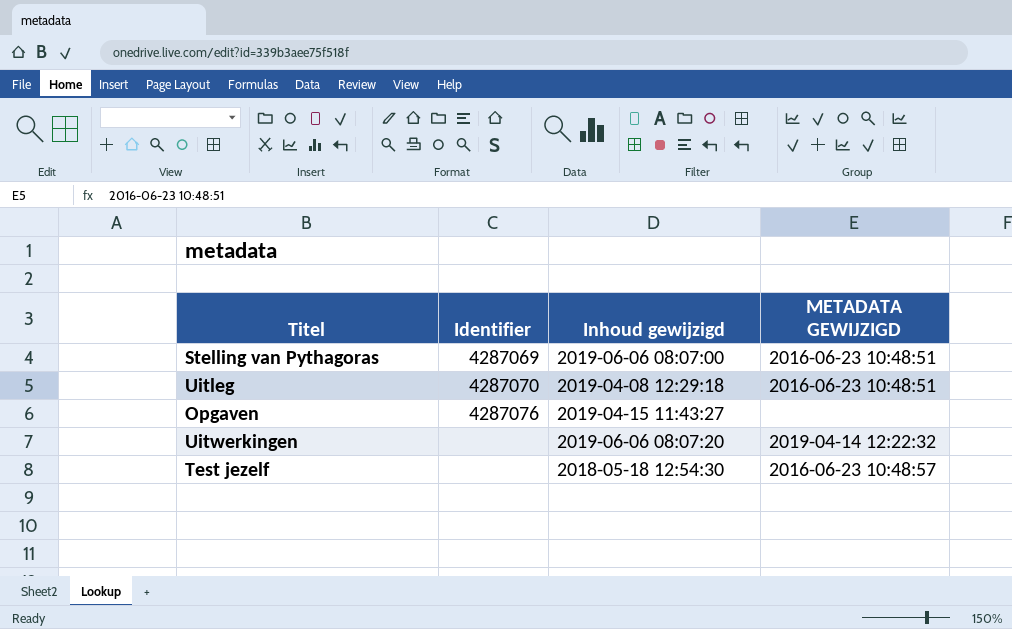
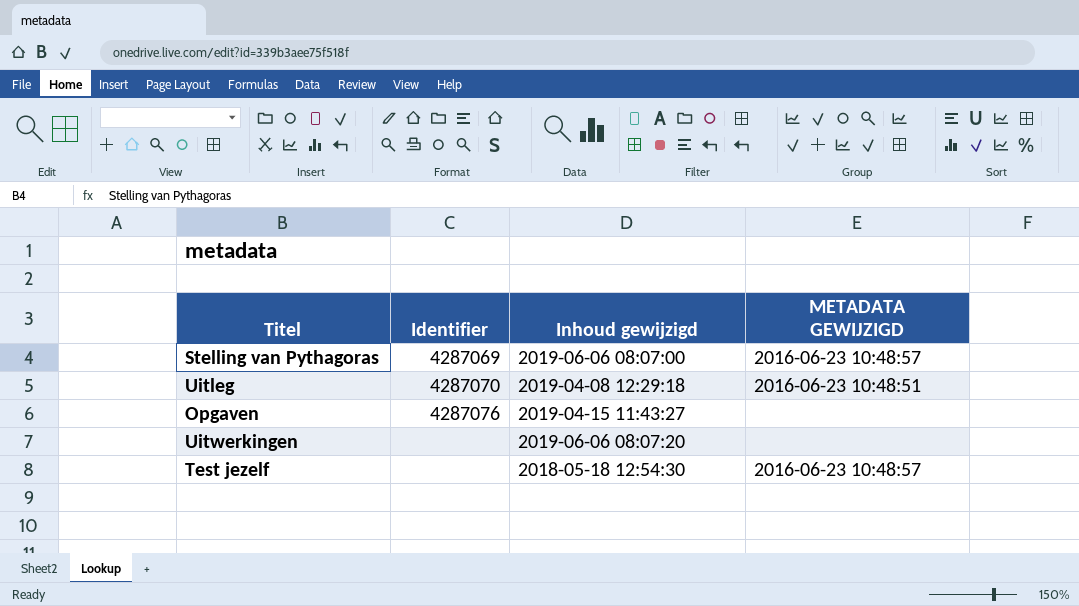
Stelling van Pythagoras | METADATA GEWIJZIGD: 2016-06-23 10:48:51 -> 2016-06-23 10:48:57
Uitwerkingen | METADATA GEWIJZIGD: 2019-04-14 12:22:32 -> none

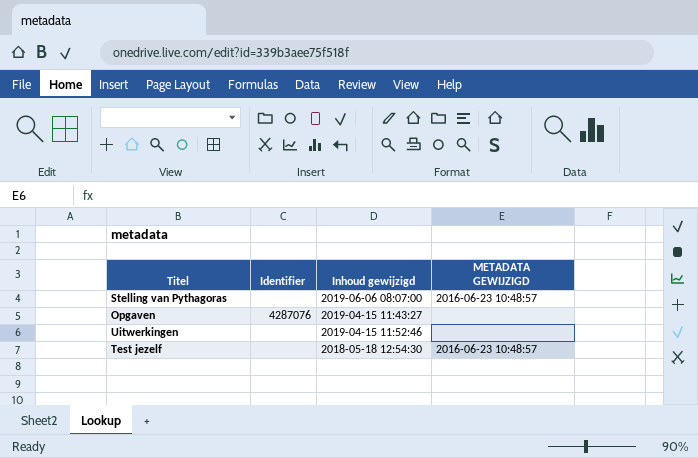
row Uitleg: 4287070 | 2019-04-08 12:29:18 | 2016-06-23 10:48:51 -> none
Stelling van Pythagoras | Identifier: 4287069 -> none
Uitwerkingen | Inhoud gewijzigd: 2019-06-06 08:07:20 -> 2019-04-15 11:52:46

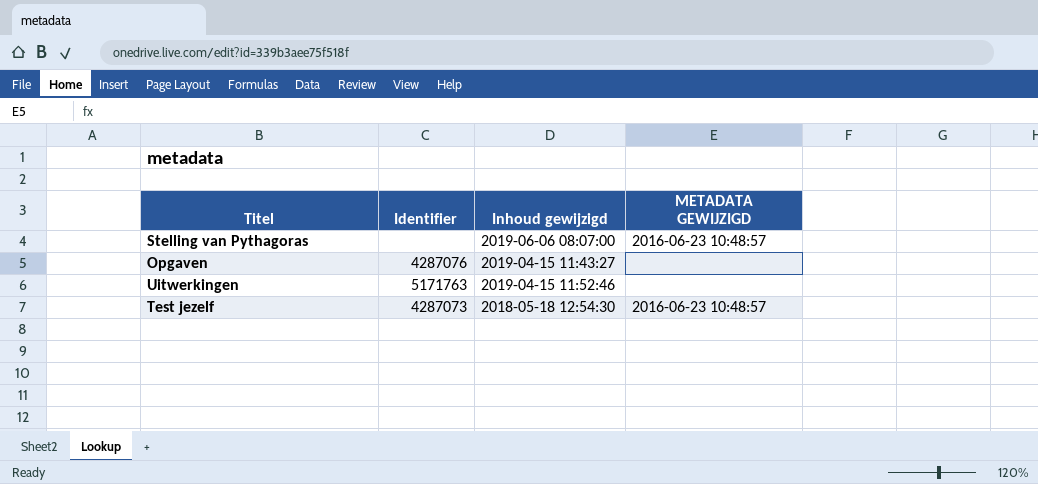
Uitwerkingen | Identifier: none -> 5171763
Test jezelf | Identifier: none -> 4287073

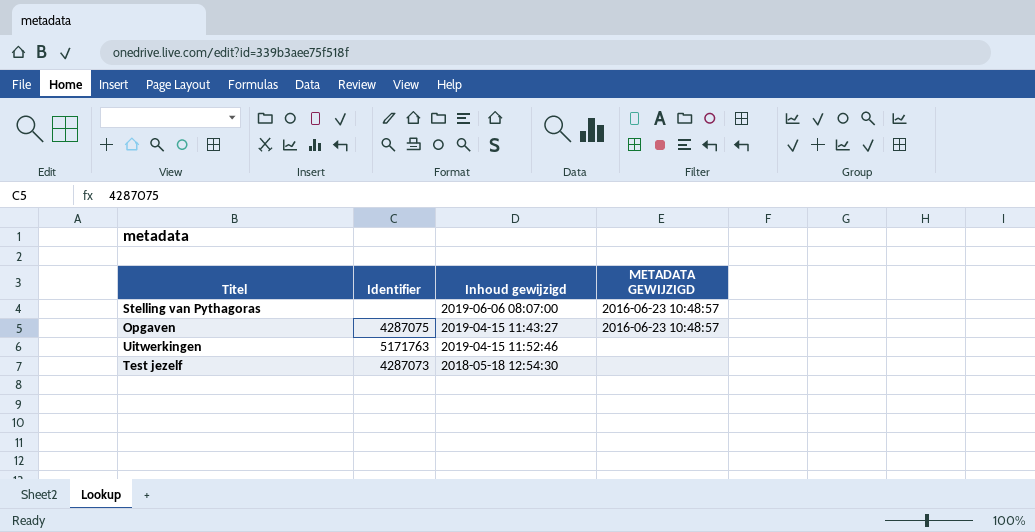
Opgaven | Identifier: 4287076 -> 4287075
Opgaven | METADATA GEWIJZIGD: none -> 2016-06-23 10:48:57
Test jezelf | METADATA GEWIJZIGD: 2016-06-23 10:48:57 -> none

